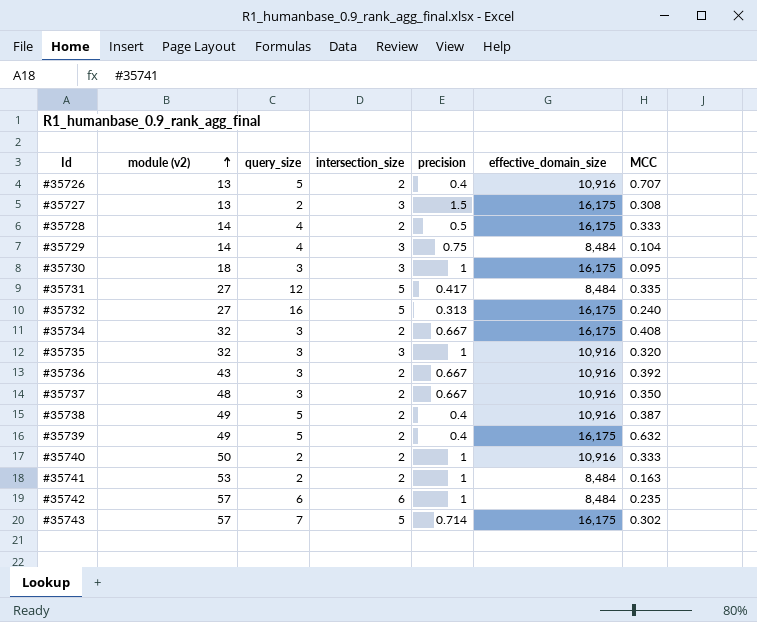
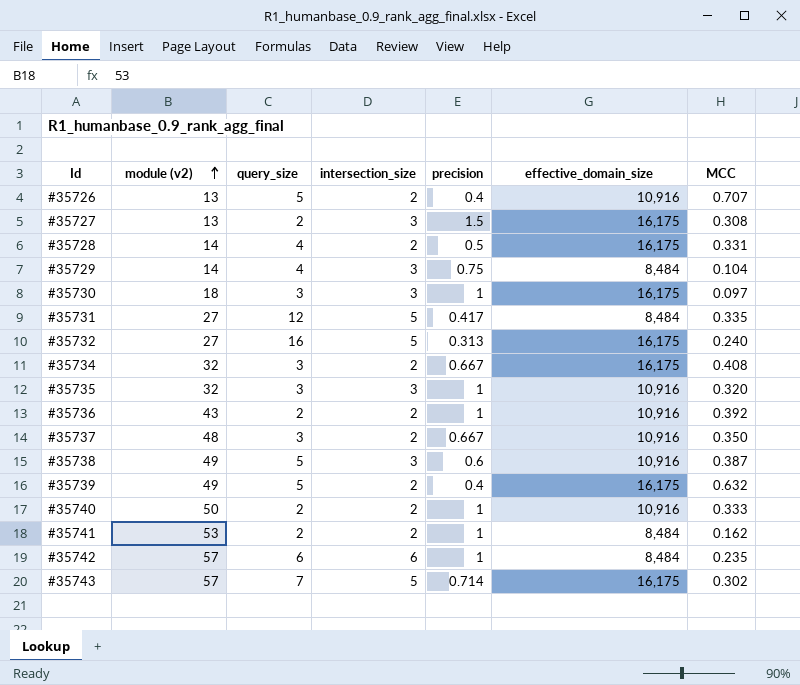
#35728 | MCC: 0.333 -> 0.331
#35730 | MCC: 0.095 -> 0.097
#35736 | query_size: 3 -> 2
#35736 | precision: 0.667 -> 1
#35738 | intersection_size: 2 -> 3
#35738 | precision: 0.4 -> 0.6
#35741 | MCC: 0.163 -> 0.162

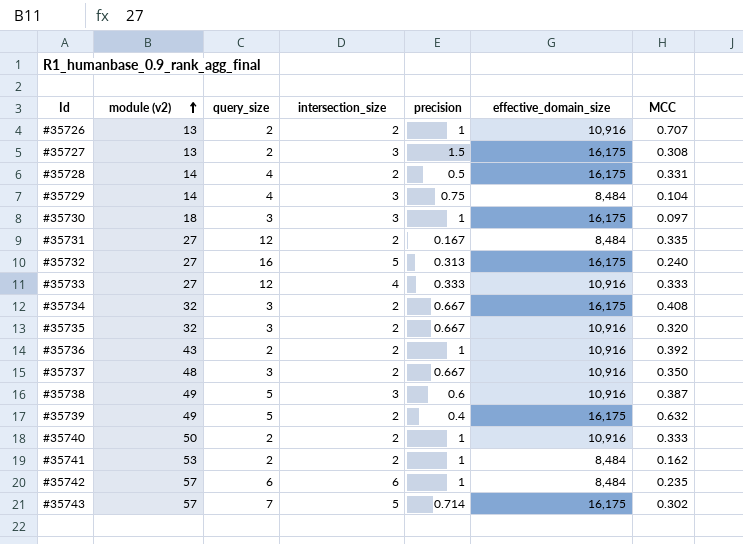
#35726 | query_size: 5 -> 2
#35726 | precision: 0.4 -> 1
#35731 | intersection_size: 5 -> 2
#35731 | precision: 0.417 -> 0.167
row #35733: none -> 27 | 12 | 4 | 0.333 | 10,916 | 0.333
#35735 | intersection_size: 3 -> 2
#35735 | precision: 1 -> 0.667

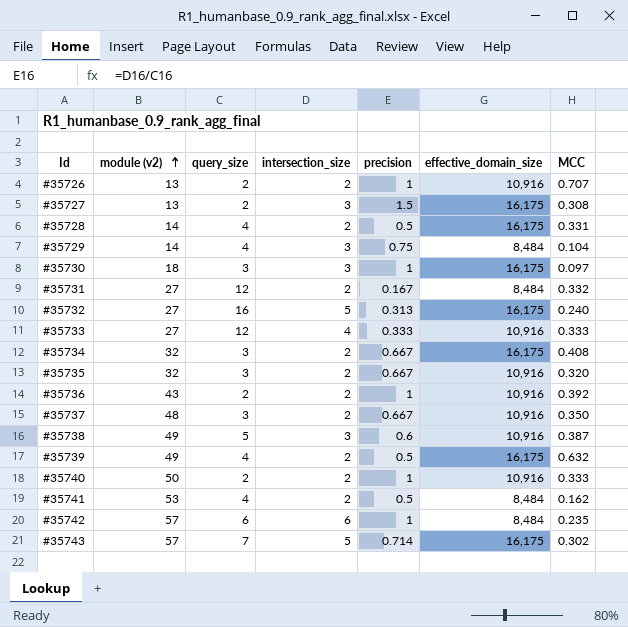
#35731 | MCC: 0.335 -> 0.332
#35739 | query_size: 5 -> 4
#35739 | precision: 0.4 -> 0.5
#35741 | query_size: 2 -> 4
#35741 | precision: 1 -> 0.5

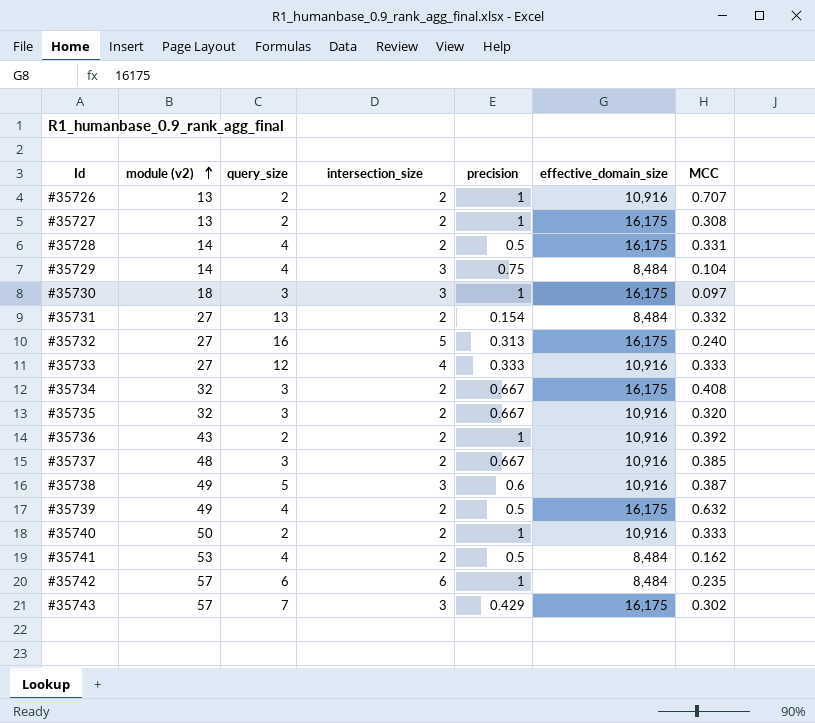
#35727 | intersection_size: 3 -> 2
#35727 | precision: 1.5 -> 1
#35731 | query_size: 12 -> 13
#35731 | precision: 0.167 -> 0.154
#35737 | MCC: 0.350 -> 0.385
#35743 | intersection_size: 5 -> 3
#35743 | precision: 0.714 -> 0.429

